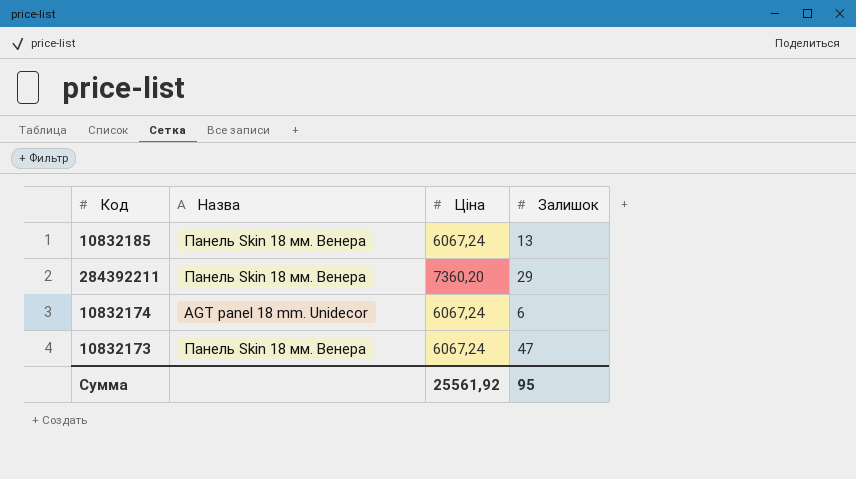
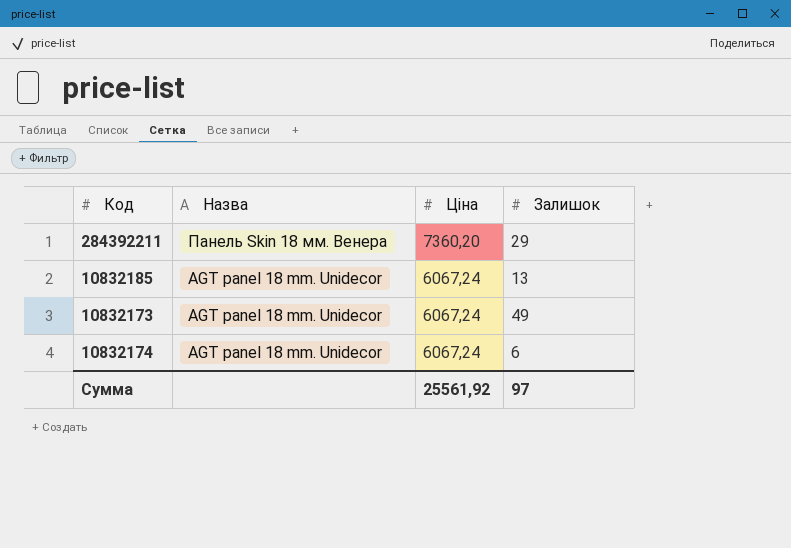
row order: none -> Назва descending
10832185 | Назва: Панель Skin 18 мм. Венера -> AGT panel 18 mm. Unidecor
10832173 | Назва: Панель Skin 18 мм. Венера -> AGT panel 18 mm. Unidecor
10832173 | Залишок: 47 -> 49
Сумма | Залишок: 95 -> 97

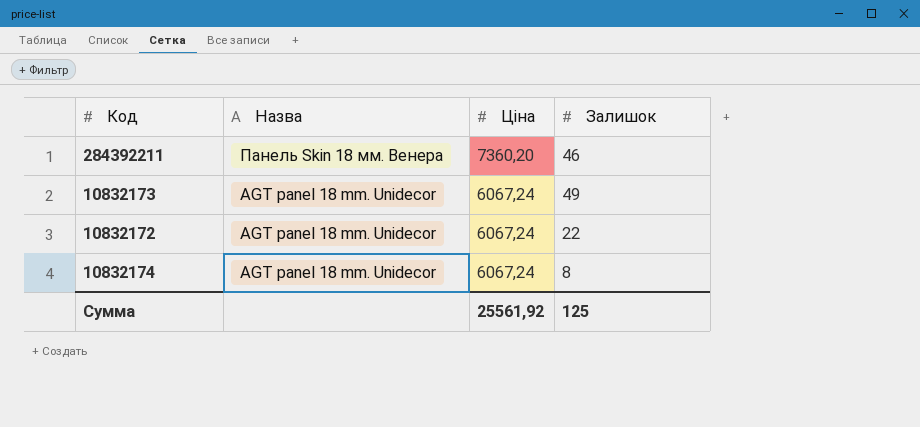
row 10832185: AGT panel 18 mm. Unidecor | 6067,24 | 13 -> none
284392211 | Залишок: 29 -> 46
row 10832172: none -> AGT panel 18 mm. Unidecor | 6067,24 | 22
10832174 | Залишок: 6 -> 8
Сумма | Залишок: 97 -> 125

